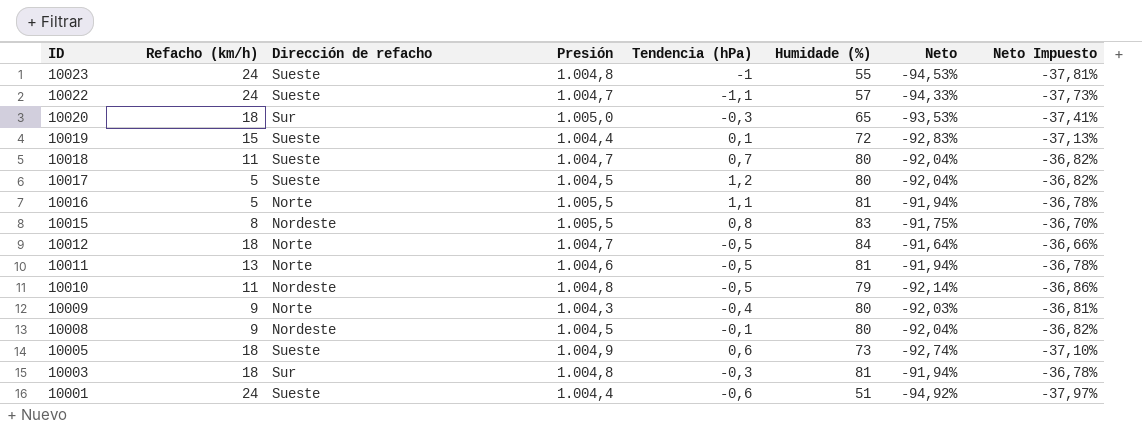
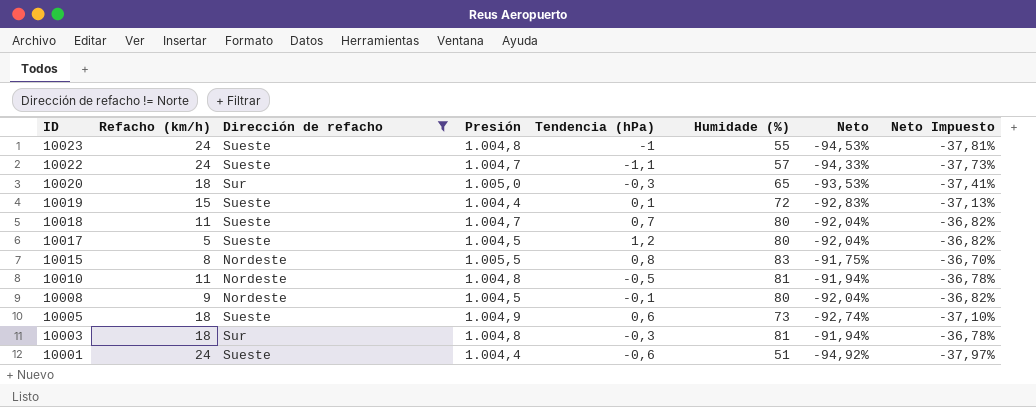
filter: none -> Dirección de refacho != Norte
10010 | Humidade (%): 79 -> 81
10010 | Neto: -92,14% -> -91,94%
10010 | Neto Impuesto: -36,86% -> -36,78%

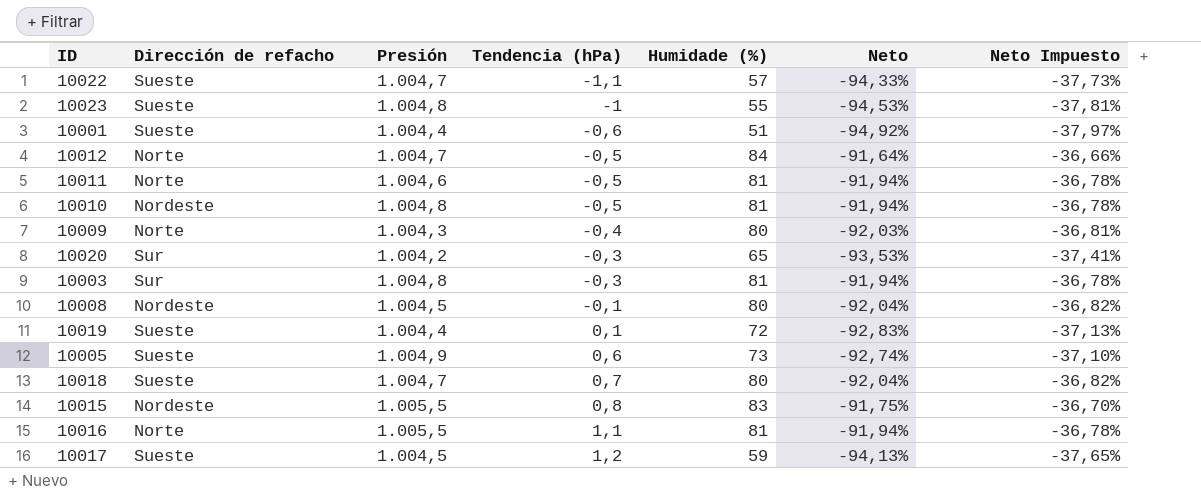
filter: Dirección de refacho != Norte -> none
row order: ID descending -> Tendencia (hPa) ascending
column Refacho (km/h) | position: 2 -> none
10020 | Presión: 1.005,0 -> 1.004,2
10017 | Humidade (%): 80 -> 59
10017 | Neto: -92,04% -> -94,13%
10017 | Neto Impuesto: -36,82% -> -37,65%

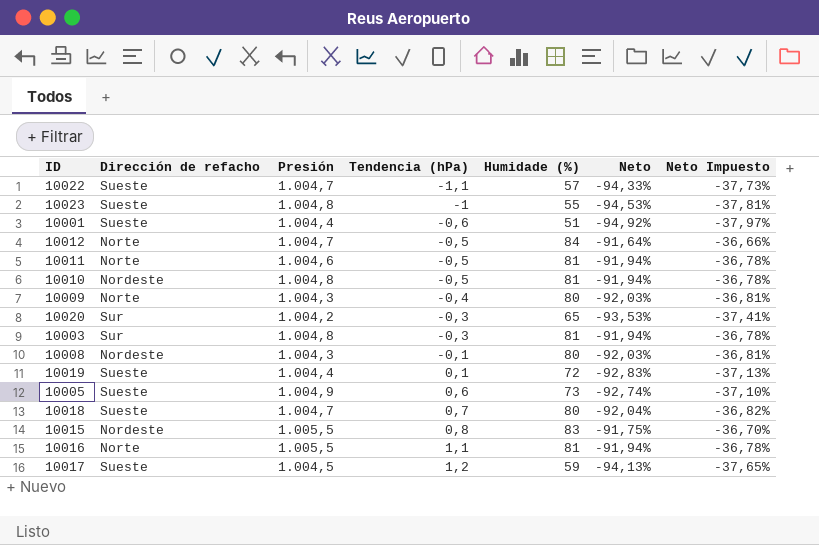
10008 | Presión: 1.004,5 -> 1.004,3
10008 | Neto: -92,04% -> -92,03%
10008 | Neto Impuesto: -36,82% -> -36,81%

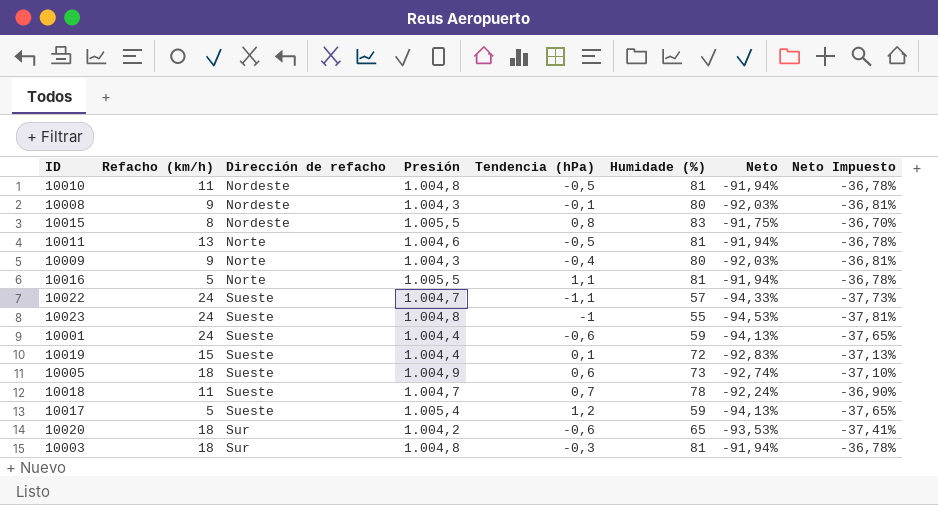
row order: Tendencia (hPa) ascending -> Dirección de refacho ascending
column Refacho (km/h) | position: none -> 2
row 10012: Norte | 1.004,7 | -0,5 | 84 | -91,64% | -36,66% -> none
10001 | Humidade (%): 51 -> 59
10001 | Neto: -94,92% -> -94,13%
10001 | Neto Impuesto: -37,97% -> -37,65%
10018 | Humidade (%): 80 -> 78
10018 | Neto: -92,04% -> -92,24%
10018 | Neto Impuesto: -36,82% -> -36,90%
10017 | Presión: 1.004,5 -> 1.005,4
10020 | Tendencia (hPa): -0,3 -> -0,6

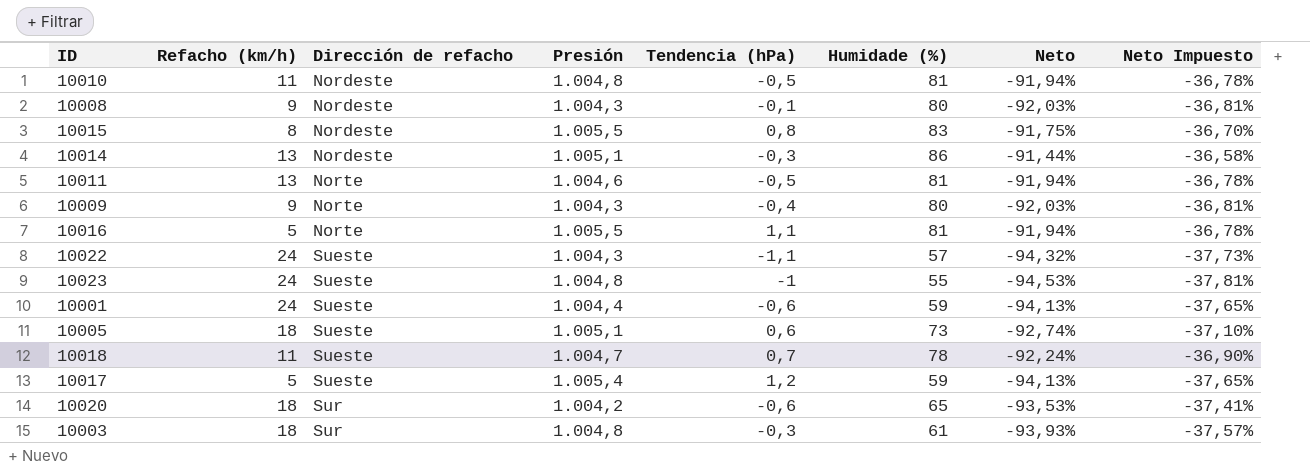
row 10019: 15 | Sueste | 1.004,4 | 0,1 | 72 | -92,83% | -37,13% -> none
row 10014: none -> 13 | Nordeste | 1.005,1 | -0,3 | 86 | -91,44% | -36,58%
10022 | Presión: 1.004,7 -> 1.004,3
10022 | Neto: -94,33% -> -94,32%
10005 | Presión: 1.004,9 -> 1.005,1
10003 | Humidade (%): 81 -> 61
10003 | Neto: -91,94% -> -93,93%
10003 | Neto Impuesto: -36,78% -> -37,57%

